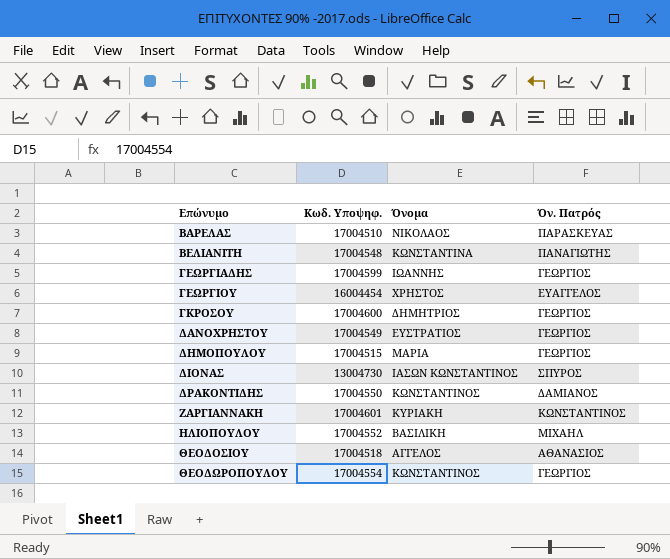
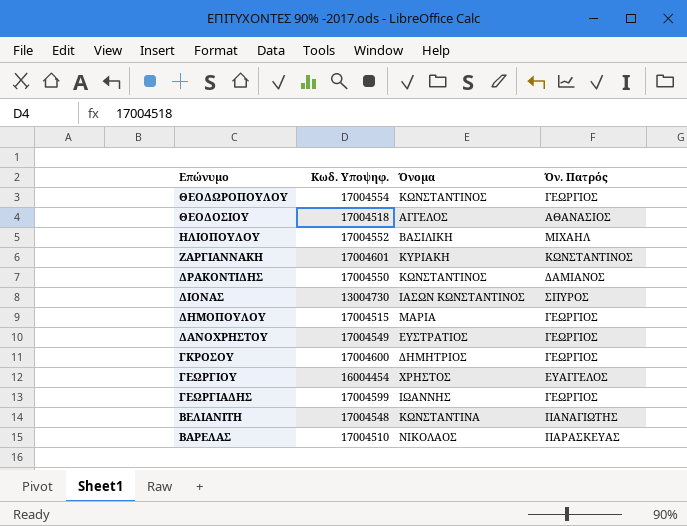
row order: Επώνυμο ascending -> Επώνυμο descending

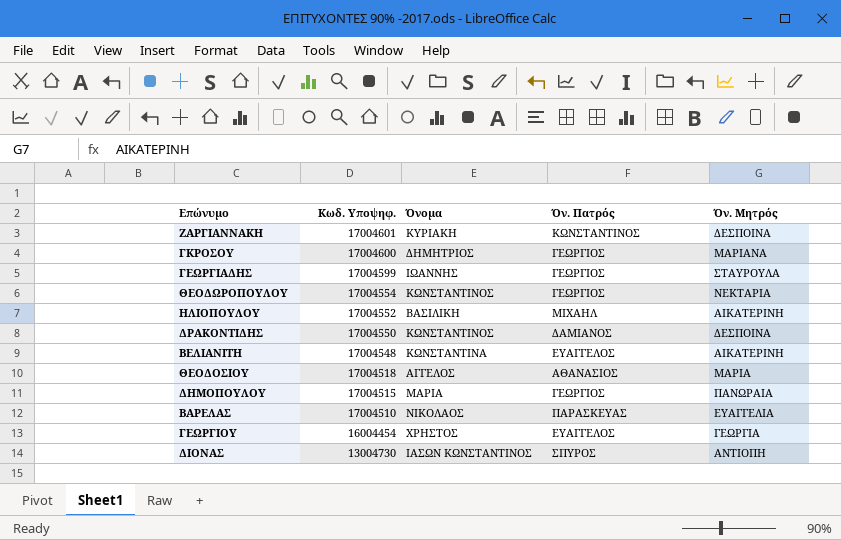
row order: Επώνυμο descending -> Κωδ. Υποψηφ. descending
column Όν. Μητρός | position: none -> 5
row ΔΑΝΟΧΡΗΣΤΟΥ: 17004549 | ΕΥΣΤΡΑΤΙΟΣ | ΓΕΩΡΓΙΟΣ -> none
ΒΕΛΙΑΝΙΤΗ | Όν. Πατρός: ΠΑΝΑΓΙΩΤΗΣ -> ΕΥΑΓΓΕΛΟΣ

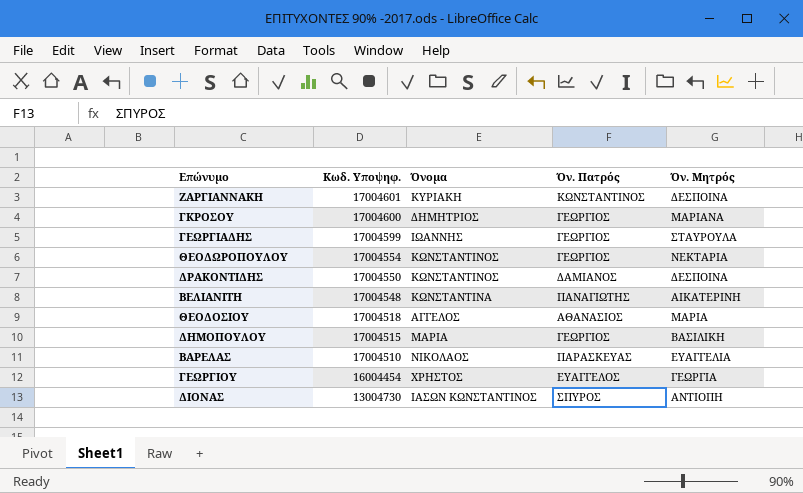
row ΗΛΙΟΠΟΥΛΟΥ: 17004552 | ΒΑΣΙΛΙΚΗ | ΜΙΧΑΗΛ | ΑΙΚΑΤΕΡΙΝΗ -> none
ΒΕΛΙΑΝΙΤΗ | Όν. Πατρός: ΕΥΑΓΓΕΛΟΣ -> ΠΑΝΑΓΙΩΤΗΣ
ΔΗΜΟΠΟΥΛΟΥ | Όν. Μητρός: ΠΑΝΩΡΑΙΑ -> ΒΑΣΙΛΙΚΗ

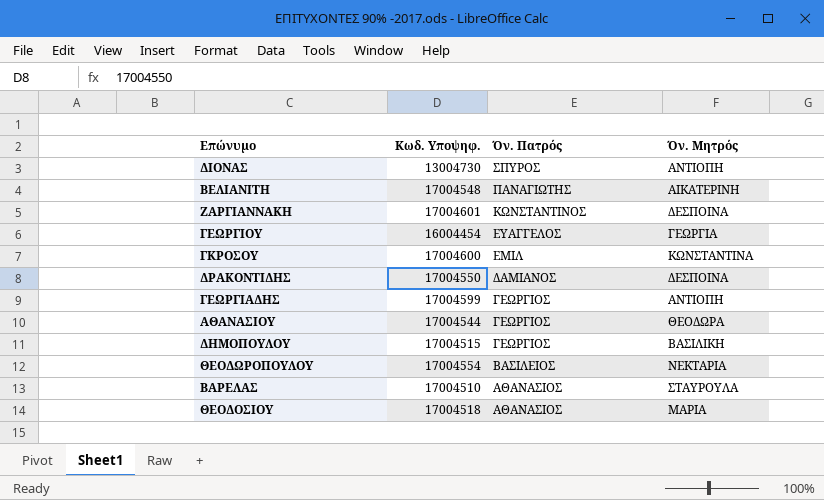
row order: Κωδ. Υποψηφ. descending -> Όν. Πατρός descending
column Όνομα | position: 3 -> none
ΓΚΡΟΣΟΥ | Όν. Πατρός: ΓΕΩΡΓΙΟΣ -> ΕΜΙΛ
ΓΚΡΟΣΟΥ | Όν. Μητρός: ΜΑΡΙΑΝΑ -> ΚΩΝΣΤΑΝΤΙΝΑ
ΓΕΩΡΓΙΑΔΗΣ | Όν. Μητρός: ΣΤΑΥΡΟΥΛΑ -> ΑΝΤΙΟΠΗ
row ΑΘΑΝΑΣΙΟΥ: none -> 17004544 | ΓΕΩΡΓΙΟΣ | ΘΕΟΔΩΡΑ
ΘΕΟΔΩΡΟΠΟΥΛΟΥ | Όν. Πατρός: ΓΕΩΡΓΙΟΣ -> ΒΑΣΙΛΕΙΟΣ
ΒΑΡΕΛΑΣ | Όν. Πατρός: ΠΑΡΑΣΚΕΥΑΣ -> ΑΘΑΝΑΣΙΟΣ
ΒΑΡΕΛΑΣ | Όν. Μητρός: ΕΥΑΓΓΕΛΙΑ -> ΣΤΑΥΡΟΥΛΑ

